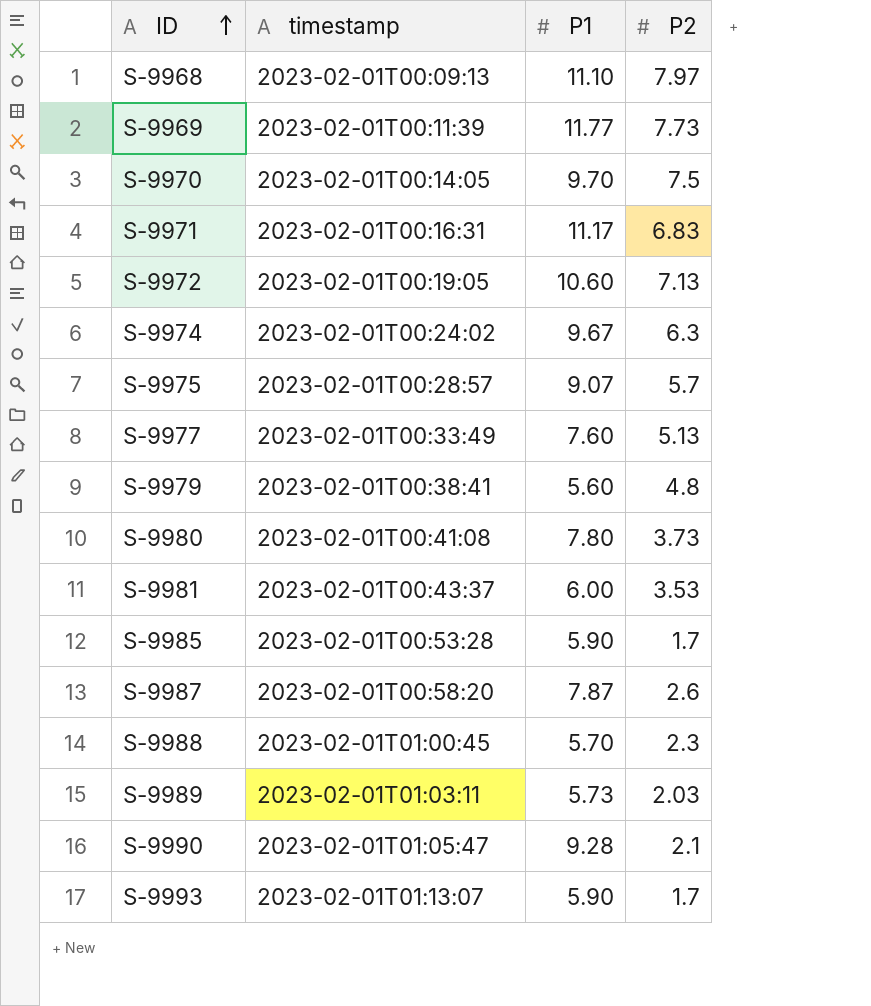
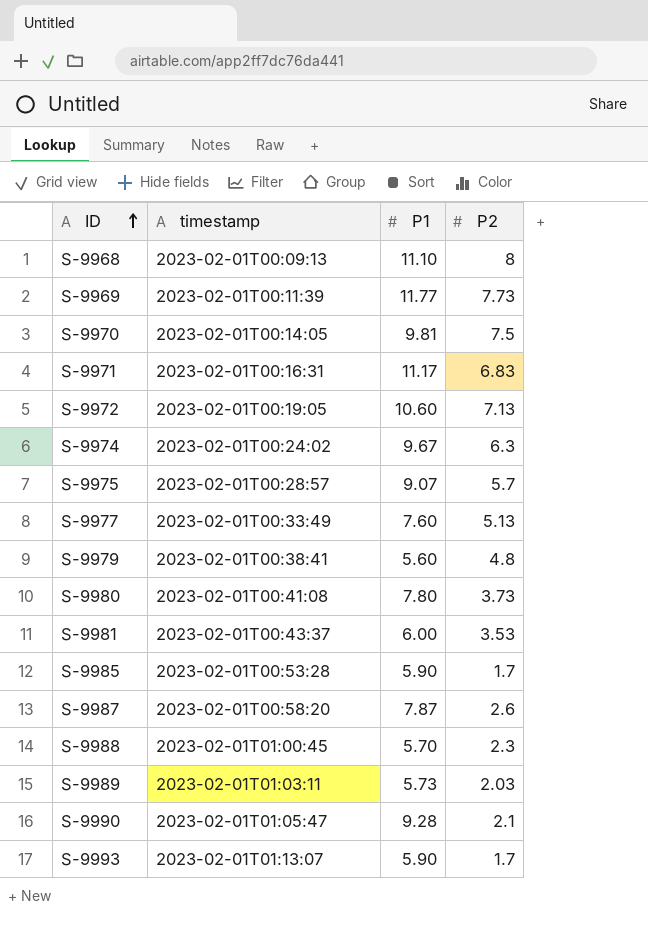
S-9968 | P2: 7.97 -> 8
S-9970 | P1: 9.70 -> 9.81

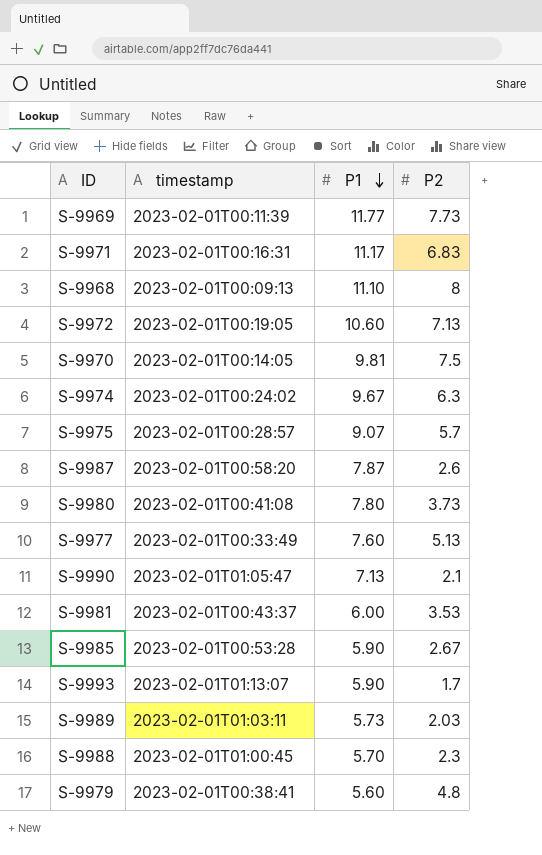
row order: ID ascending -> P1 descending
S-9990 | P1: 9.28 -> 7.13
S-9985 | P2: 1.7 -> 2.67

